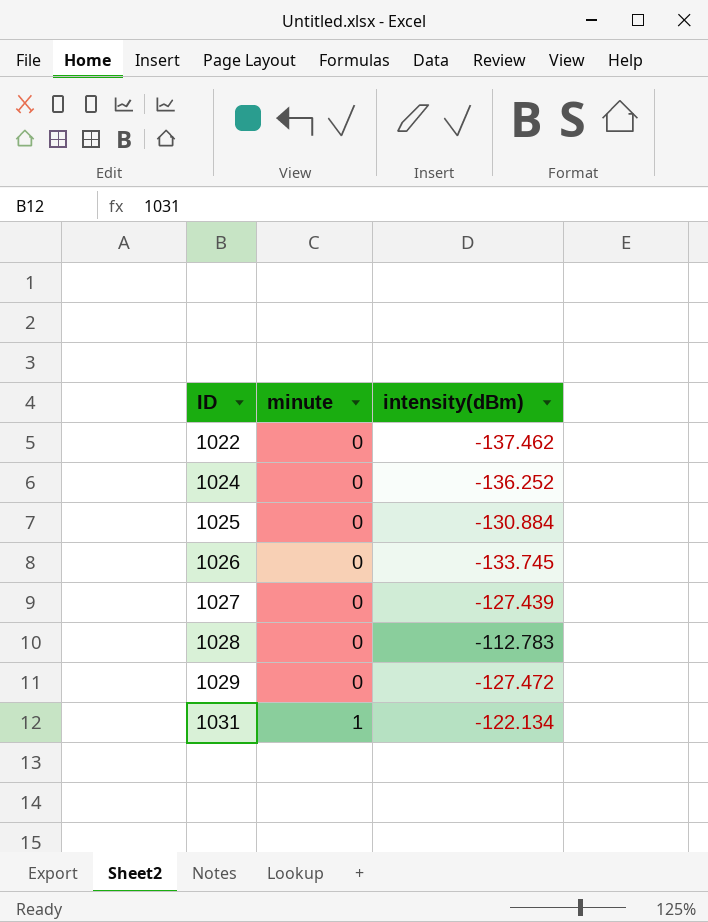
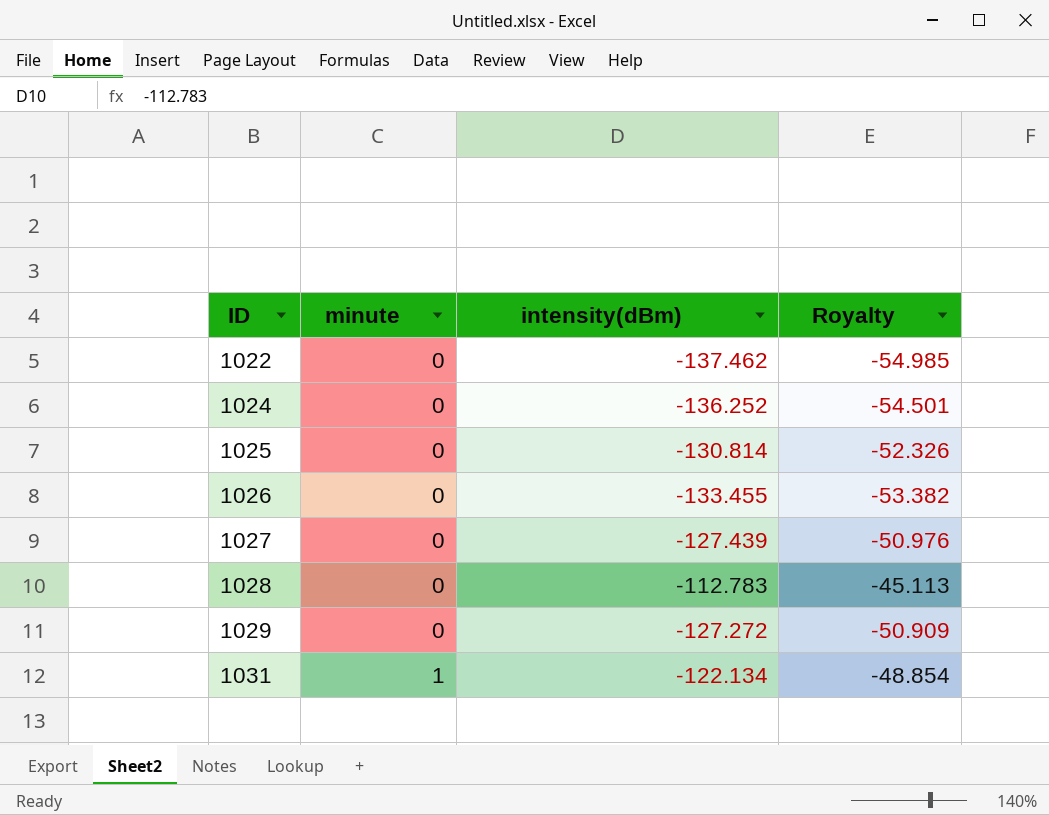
column Royalty | formula: none -> [intensity(dBm)] * 0.4
1025 | intensity(dBm): -130.884 -> -130.814
1026 | intensity(dBm): -133.745 -> -133.455
1029 | intensity(dBm): -127.472 -> -127.272

